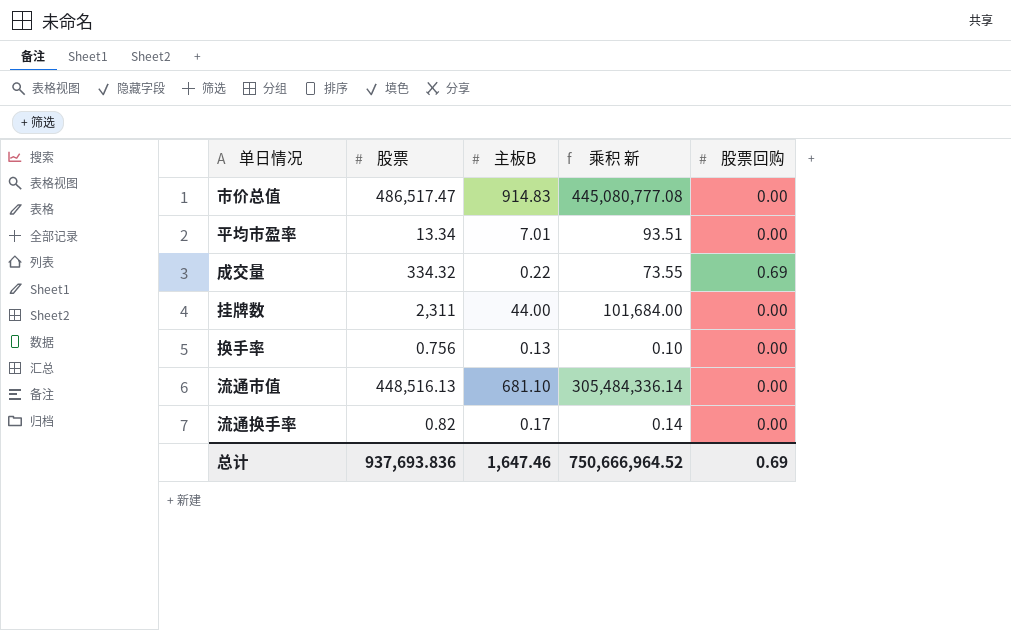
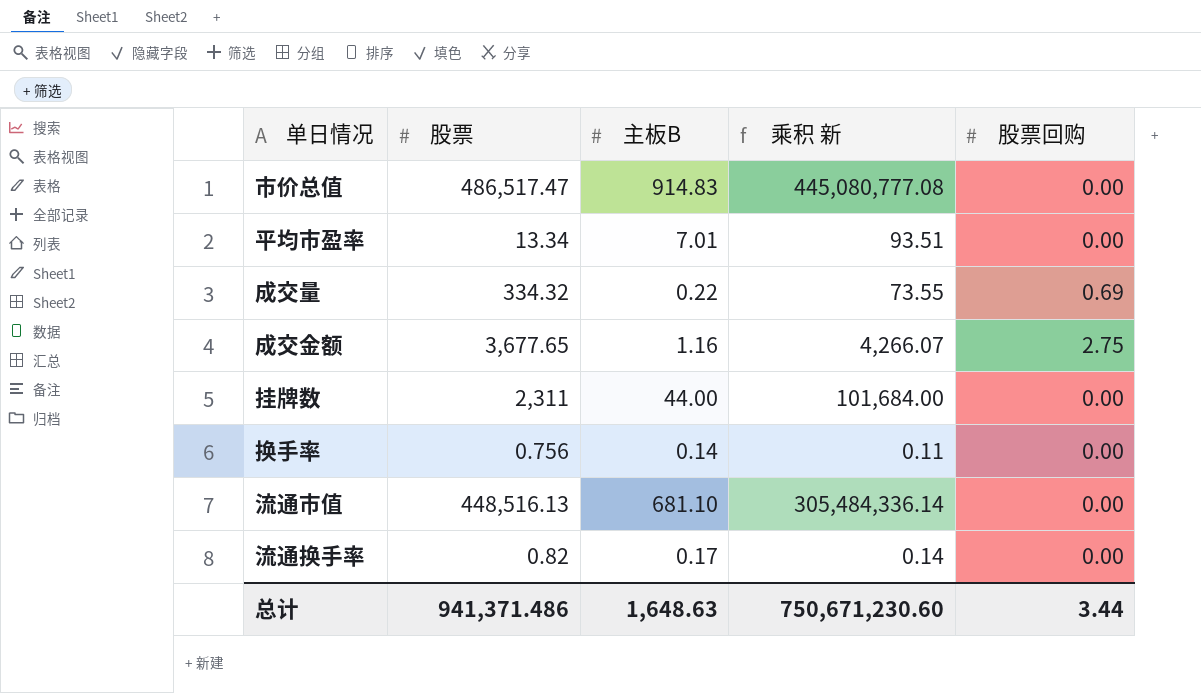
row 成交金额: none -> 3,677.65 | 1.16 | 4,266.07 | 2.75
换手率 | 主板B: 0.13 -> 0.14
换手率 | 乘积 新: 0.10 -> 0.11
总计 | 股票: 937,693.836 -> 941,371.486
总计 | 主板B: 1,647.46 -> 1,648.63
总计 | 乘积 新: 750,666,964.52 -> 750,671,230.60
总计 | 股票回购: 0.69 -> 3.44

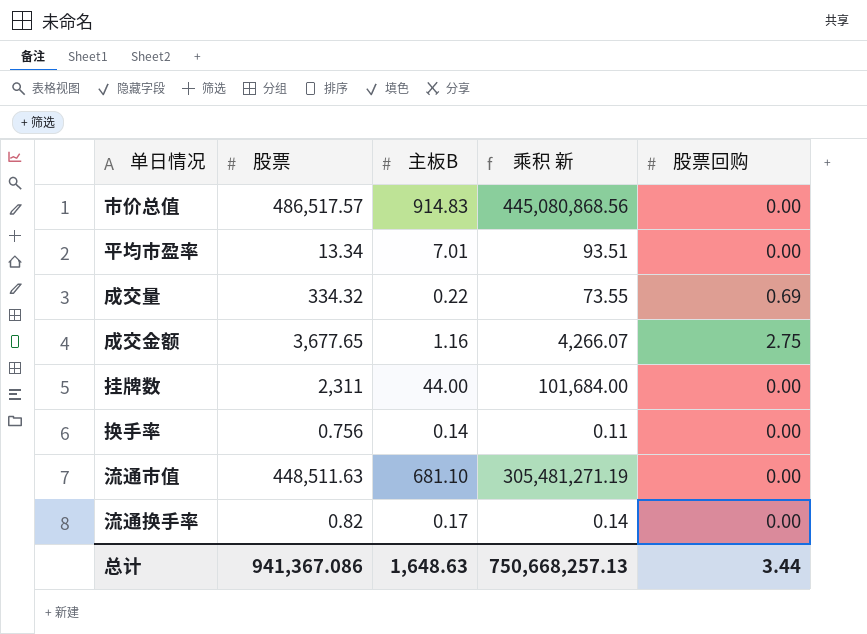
市价总值 | 股票: 486,517.47 -> 486,517.57
市价总值 | 乘积 新: 445,080,777.08 -> 445,080,868.56
流通市值 | 股票: 448,516.13 -> 448,511.63
流通市值 | 乘积 新: 305,484,336.14 -> 305,481,271.19
总计 | 股票: 941,371.486 -> 941,367.086
总计 | 乘积 新: 750,671,230.60 -> 750,668,257.13

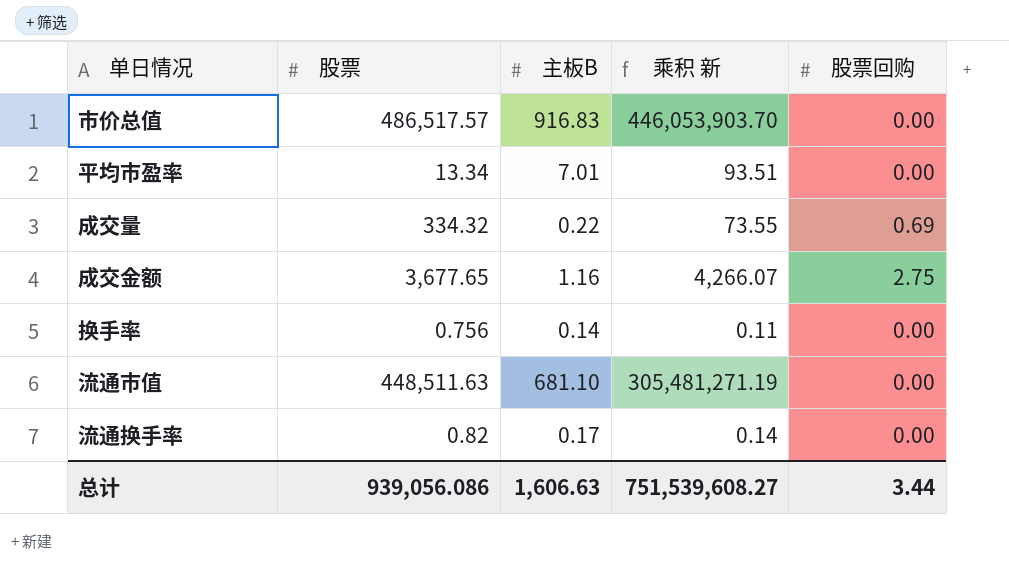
row 挂牌数: 2,311 | 44.00 | 101,684.00 | 0.00 -> none
市价总值 | 主板B: 914.83 -> 916.83
市价总值 | 乘积 新: 445,080,868.56 -> 446,053,903.70
总计 | 股票: 941,367.086 -> 939,056.086
总计 | 主板B: 1,648.63 -> 1,606.63
总计 | 乘积 新: 750,668,257.13 -> 751,539,608.27

